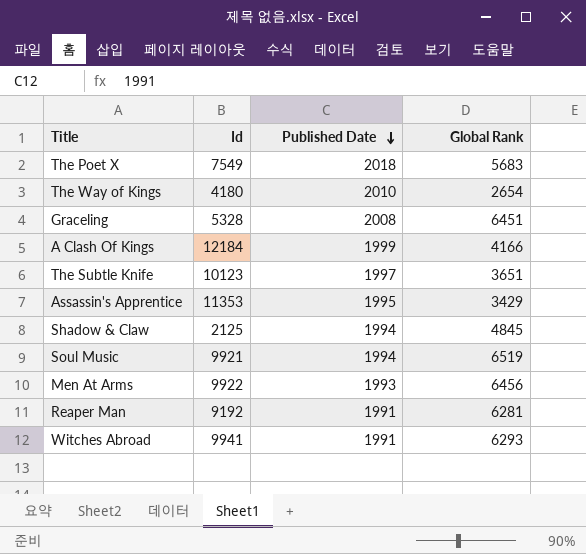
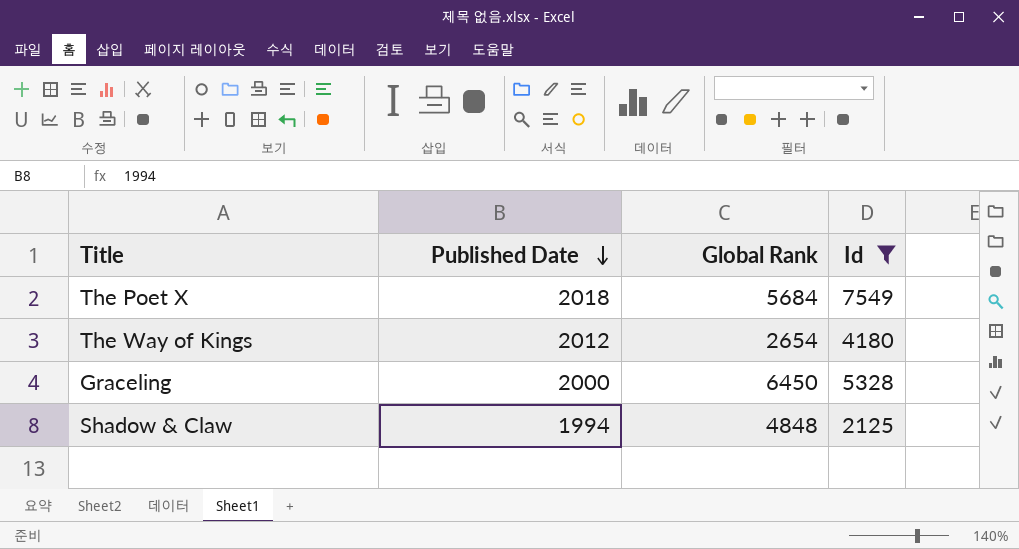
filter: none -> Id <= 7549
column Id | position: 2 -> 4
The Poet X | Global Rank: 5683 -> 5684
The Way of Kings | Published Date: 2010 -> 2012
Graceling | Published Date: 2008 -> 2000
Graceling | Global Rank: 6451 -> 6450
Shadow & Claw | Global Rank: 4845 -> 4848

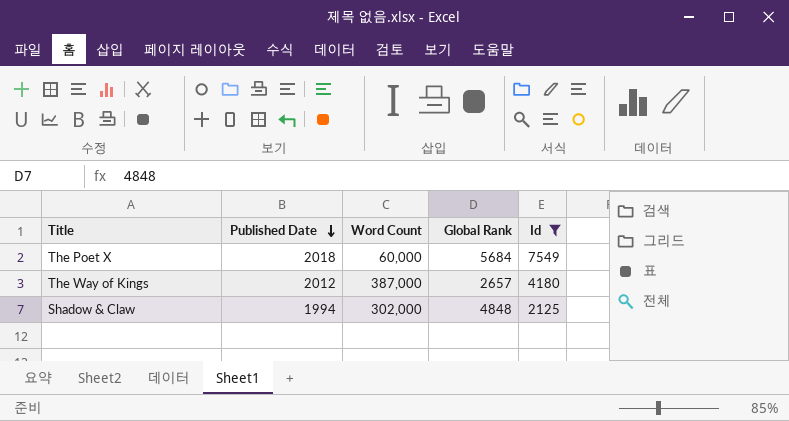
column Word Count | position: none -> 3
row Graceling: 2000 | 6450 | 5328 -> none
The Way of Kings | Global Rank: 2654 -> 2657

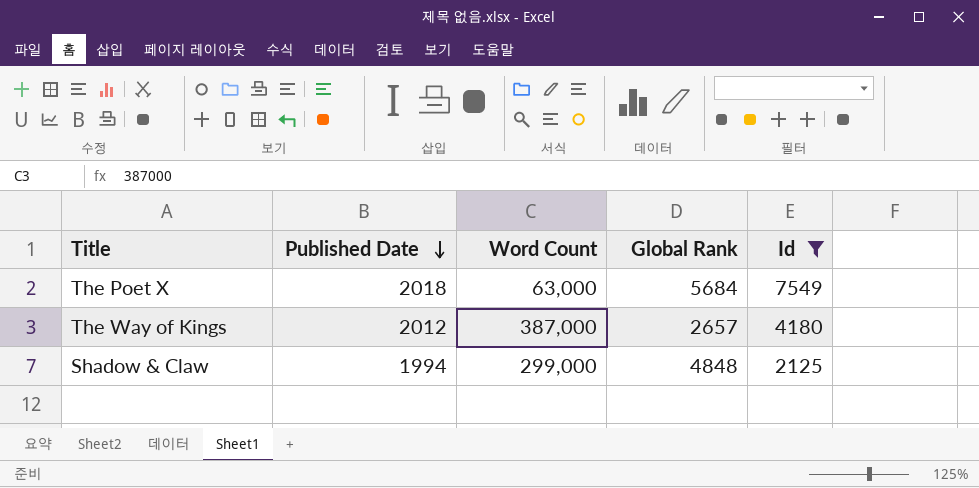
The Poet X | Word Count: 60,000 -> 63,000
Shadow & Claw | Word Count: 302,000 -> 299,000

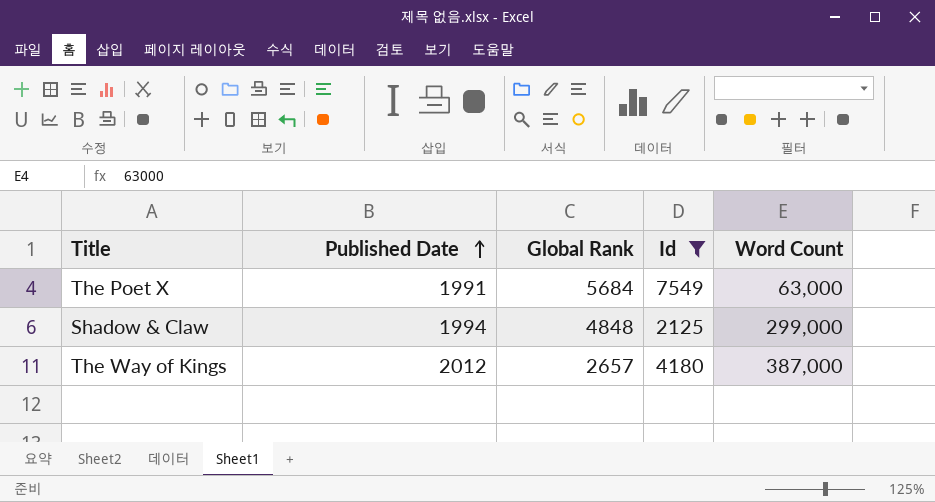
row order: Published Date descending -> Published Date ascending
column Word Count | position: 3 -> 5
The Poet X | Published Date: 2018 -> 1991

